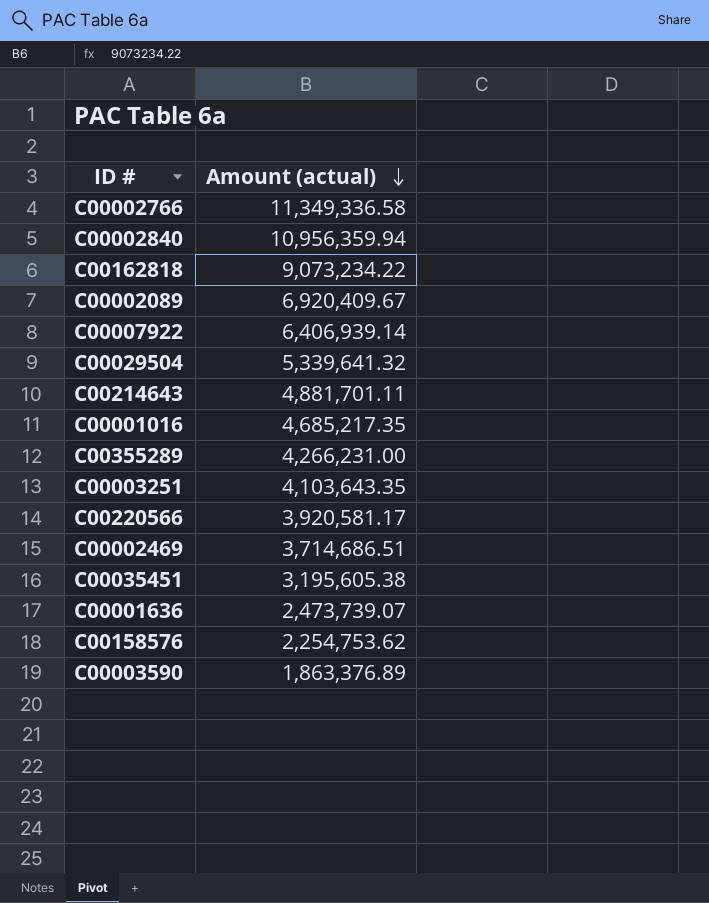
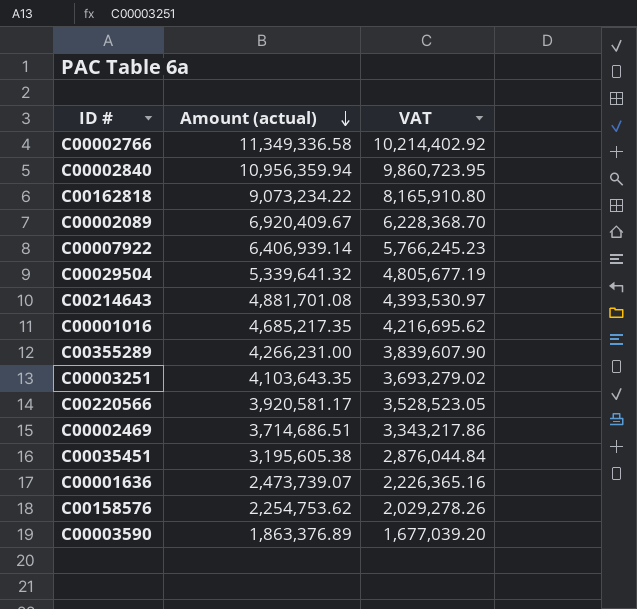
column VAT | formula: none -> [Amount (actual)] * 0.9
C00214643 | Amount (actual): 4,881,701.11 -> 4,881,701.08

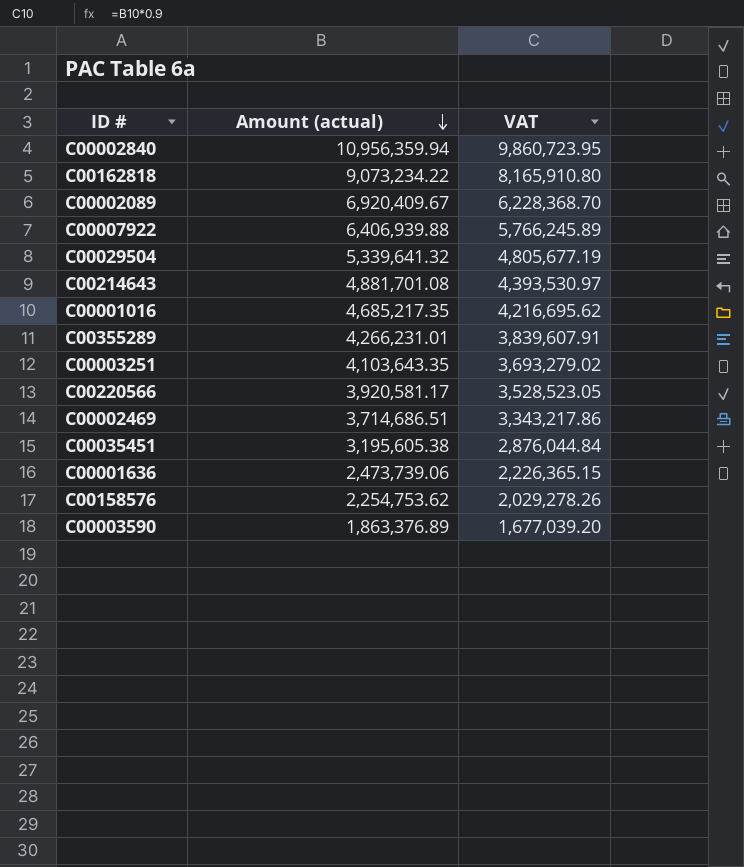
row C00002766: 11,349,336.58 | 10,214,402.92 -> none
C00007922 | Amount (actual): 6,406,939.14 -> 6,406,939.88
C00007922 | VAT: 5,766,245.23 -> 5,766,245.89
C00355289 | Amount (actual): 4,266,231.00 -> 4,266,231.01
C00355289 | VAT: 3,839,607.90 -> 3,839,607.91
C00001636 | Amount (actual): 2,473,739.07 -> 2,473,739.06
C00001636 | VAT: 2,226,365.16 -> 2,226,365.15

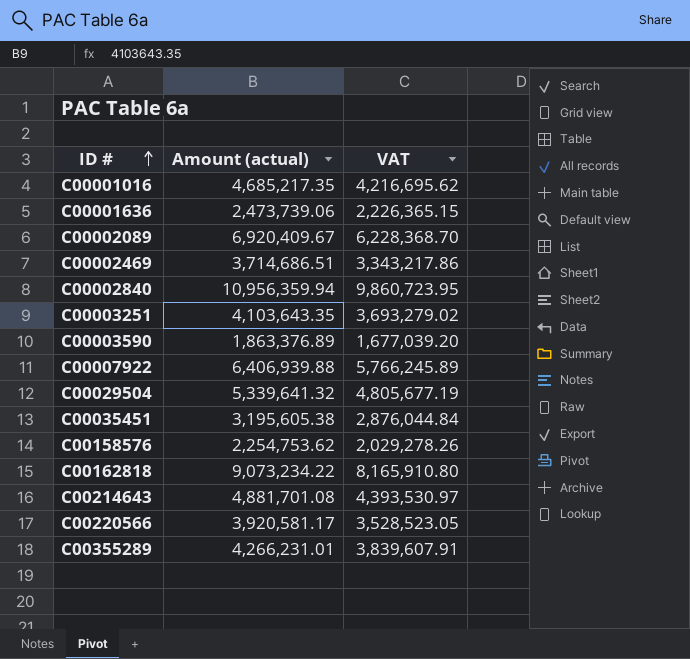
row order: Amount (actual) descending -> ID # ascending

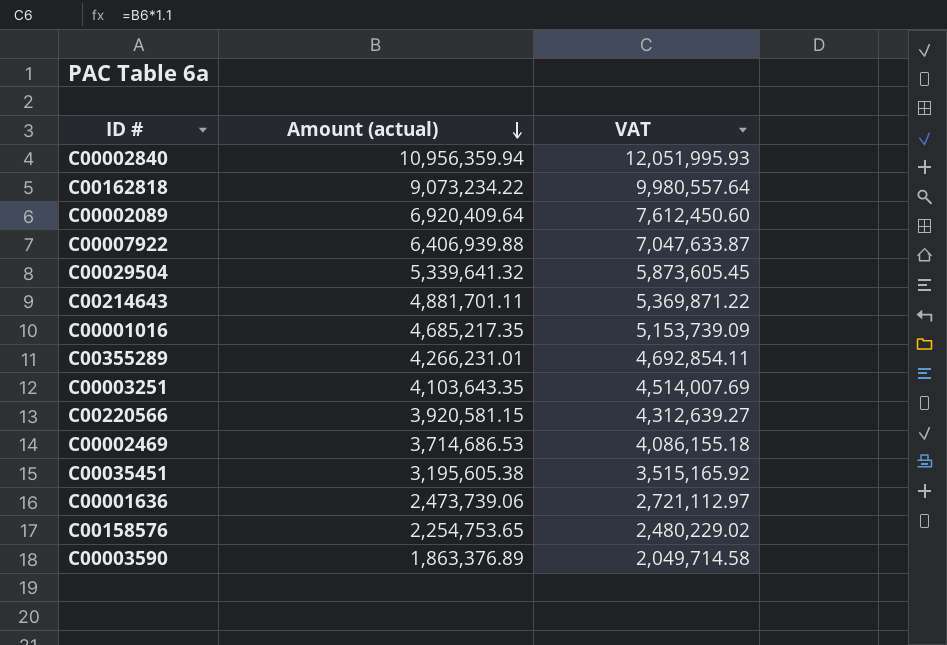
row order: ID # ascending -> Amount (actual) descending
column VAT | formula: [Amount (actual)] * 0.9 -> [Amount (actual)] * 1.1
C00002089 | Amount (actual): 6,920,409.67 -> 6,920,409.64
C00214643 | Amount (actual): 4,881,701.08 -> 4,881,701.11
C00220566 | Amount (actual): 3,920,581.17 -> 3,920,581.15
C00002469 | Amount (actual): 3,714,686.51 -> 3,714,686.53
C00158576 | Amount (actual): 2,254,753.62 -> 2,254,753.65

